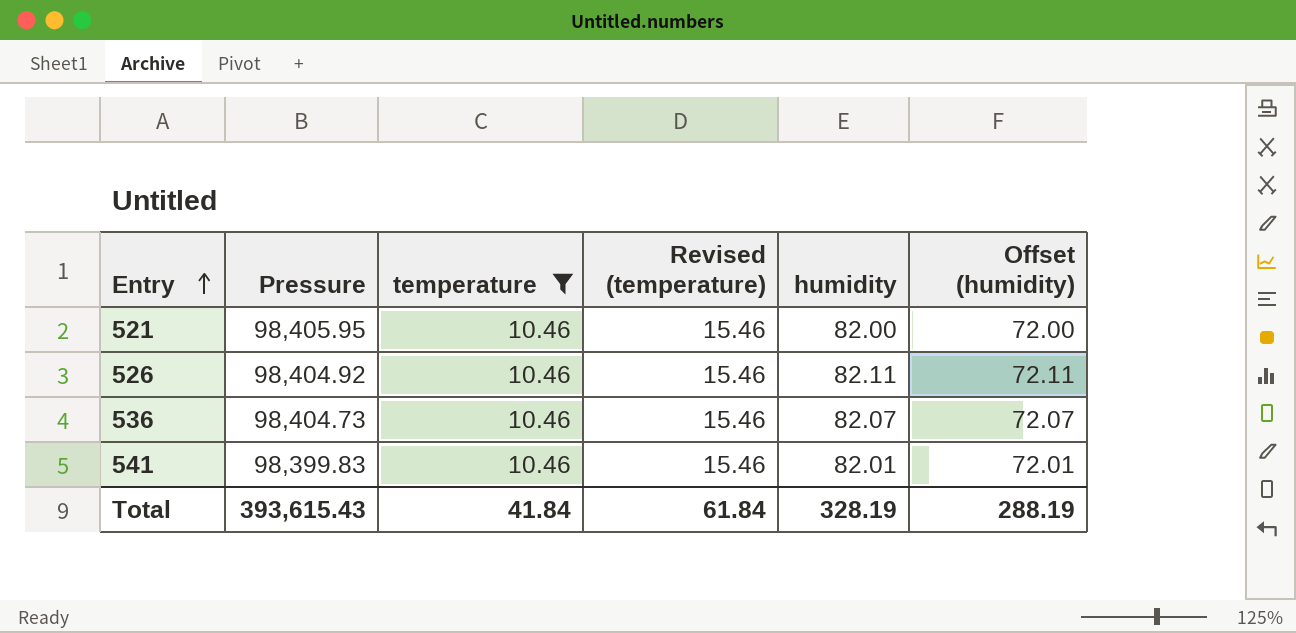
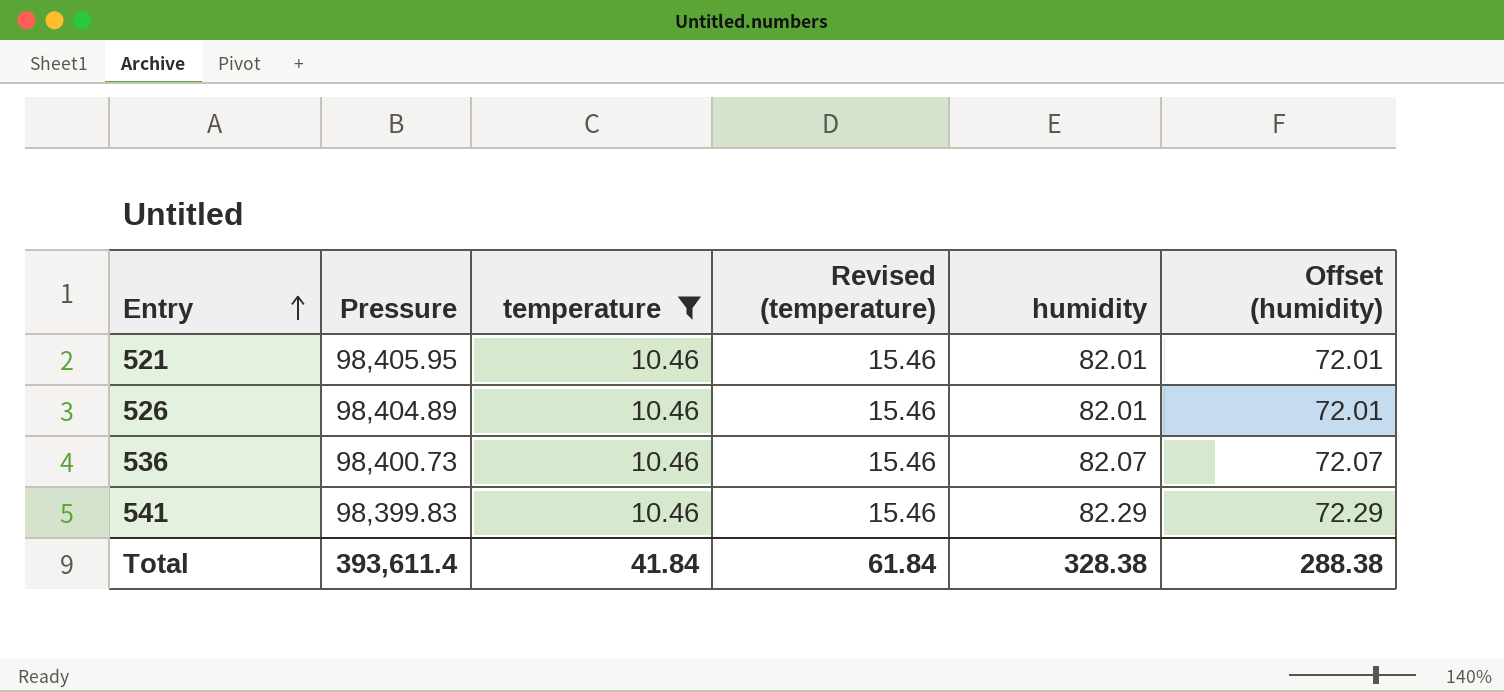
521 | humidity: 82.00 -> 82.01
521 | Offset (humidity): 72.00 -> 72.01
526 | Pressure: 98,404.92 -> 98,404.89
526 | humidity: 82.11 -> 82.01
526 | Offset (humidity): 72.11 -> 72.01
536 | Pressure: 98,404.73 -> 98,400.73
541 | humidity: 82.01 -> 82.29
541 | Offset (humidity): 72.01 -> 72.29
Total | Pressure: 393,615.43 -> 393,611.4
Total | humidity: 328.19 -> 328.38
Total | Offset (humidity): 288.19 -> 288.38

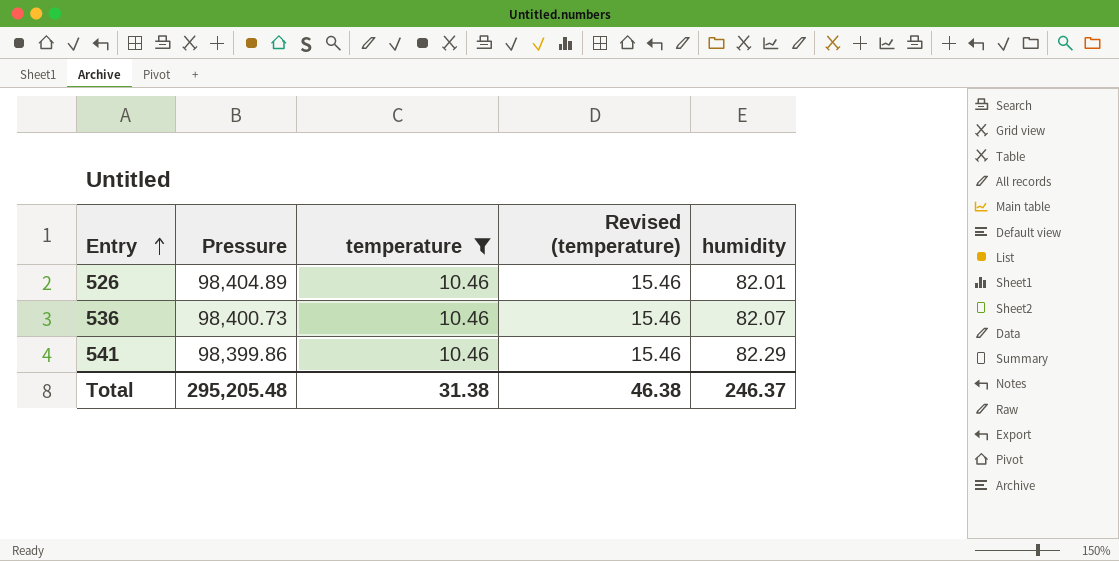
column Offset (humidity) | formula: [humidity] - 10 -> none
row 521: 98,405.95 | 10.46 | 15.46 | 82.01 | 72.01 -> none
541 | Pressure: 98,399.83 -> 98,399.86
Total | Pressure: 393,611.4 -> 295,205.48
Total | temperature: 41.84 -> 31.38
Total | Revised (temperature): 61.84 -> 46.38
Total | humidity: 328.38 -> 246.37

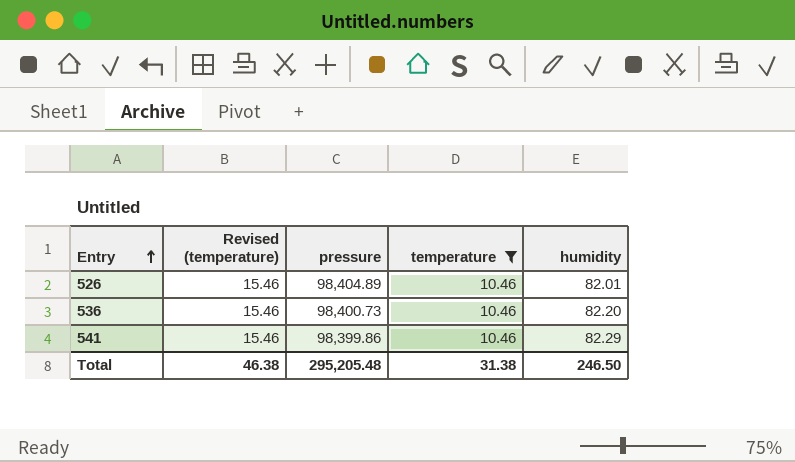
column Revised (temperature) | position: 4 -> 2
column name: Pressure -> pressure
536 | humidity: 82.07 -> 82.20
Total | humidity: 246.37 -> 246.50

